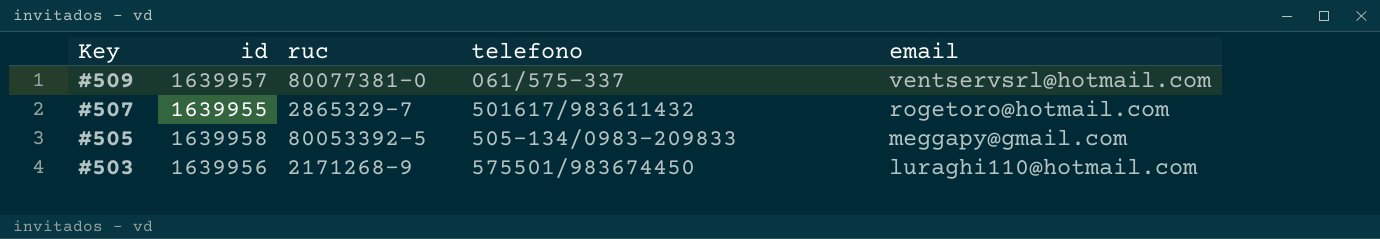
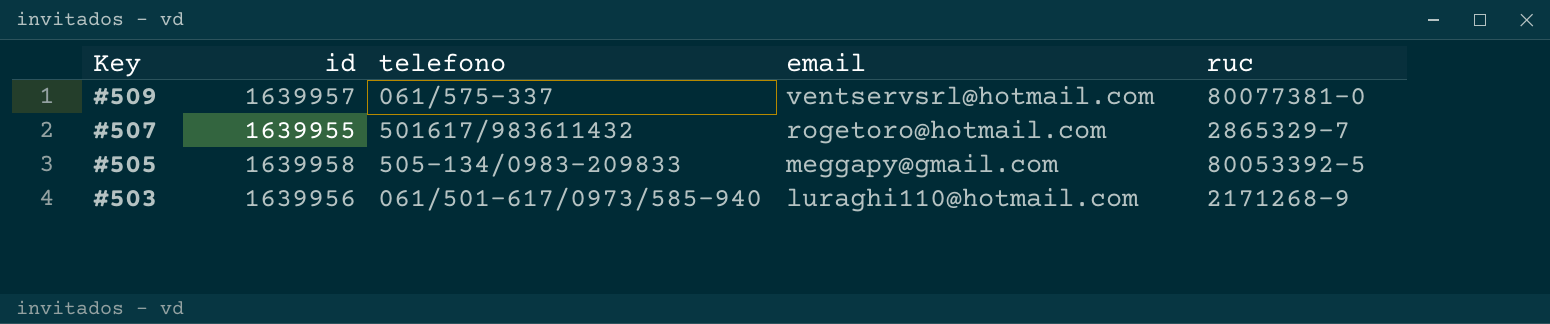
column ruc | position: 3 -> 5
#503 | telefono: 575501/983674450 -> 061/501-617/0973/585-940

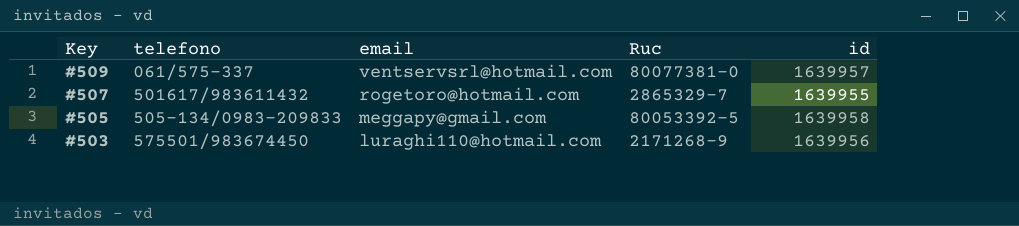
column name: ruc -> Ruc
column id | position: 2 -> 5
#503 | telefono: 061/501-617/0973/585-940 -> 575501/983674450

